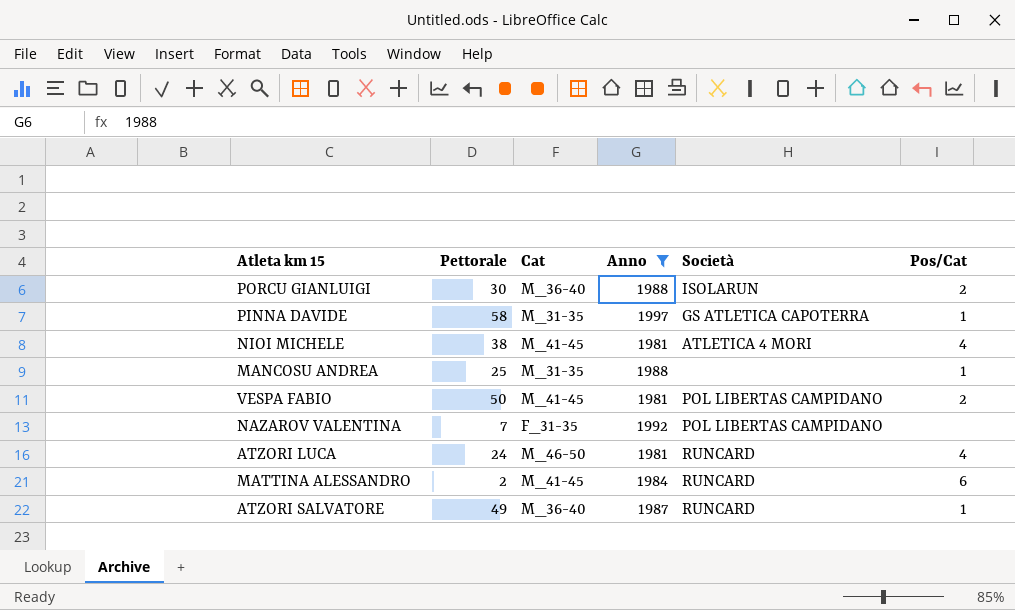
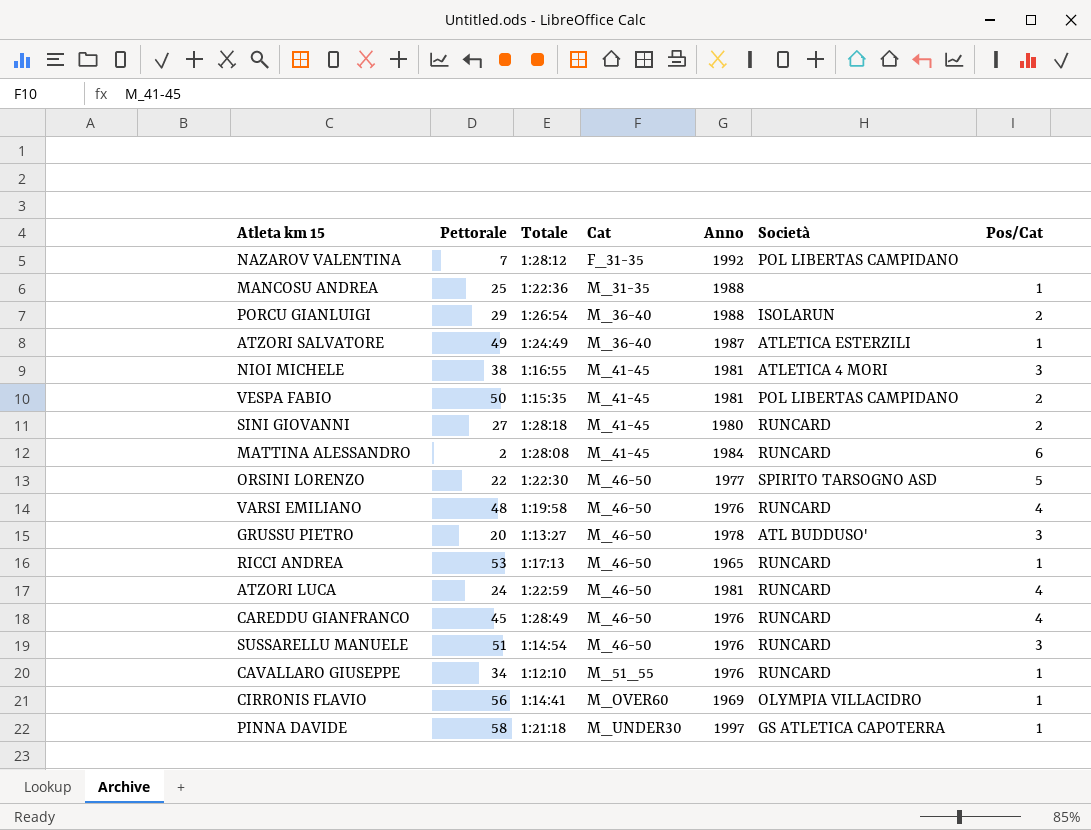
filter: Anno >= 1981 -> none
row order: none -> Cat ascending
column Totale | position: none -> 3
PORCU GIANLUIGI | Pettorale: 30 -> 29
ATZORI SALVATORE | Società: RUNCARD -> ATLETICA ESTERZILI
NIOI MICHELE | Pos/Cat: 4 -> 3
PINNA DAVIDE | Cat: M_31-35 -> M_UNDER30

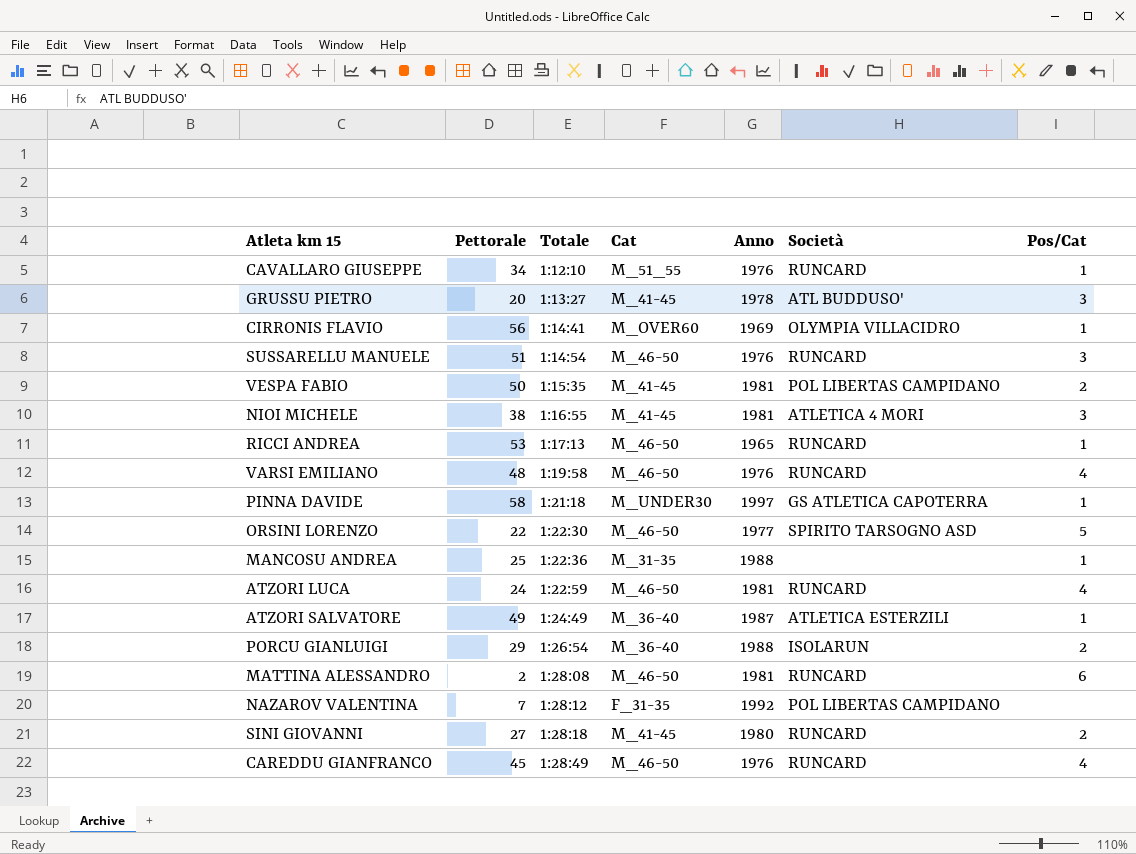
row order: Cat ascending -> Totale ascending
GRUSSU PIETRO | Cat: M_46-50 -> M_41-45
MATTINA ALESSANDRO | Cat: M_41-45 -> M_46-50
MATTINA ALESSANDRO | Anno: 1984 -> 1981

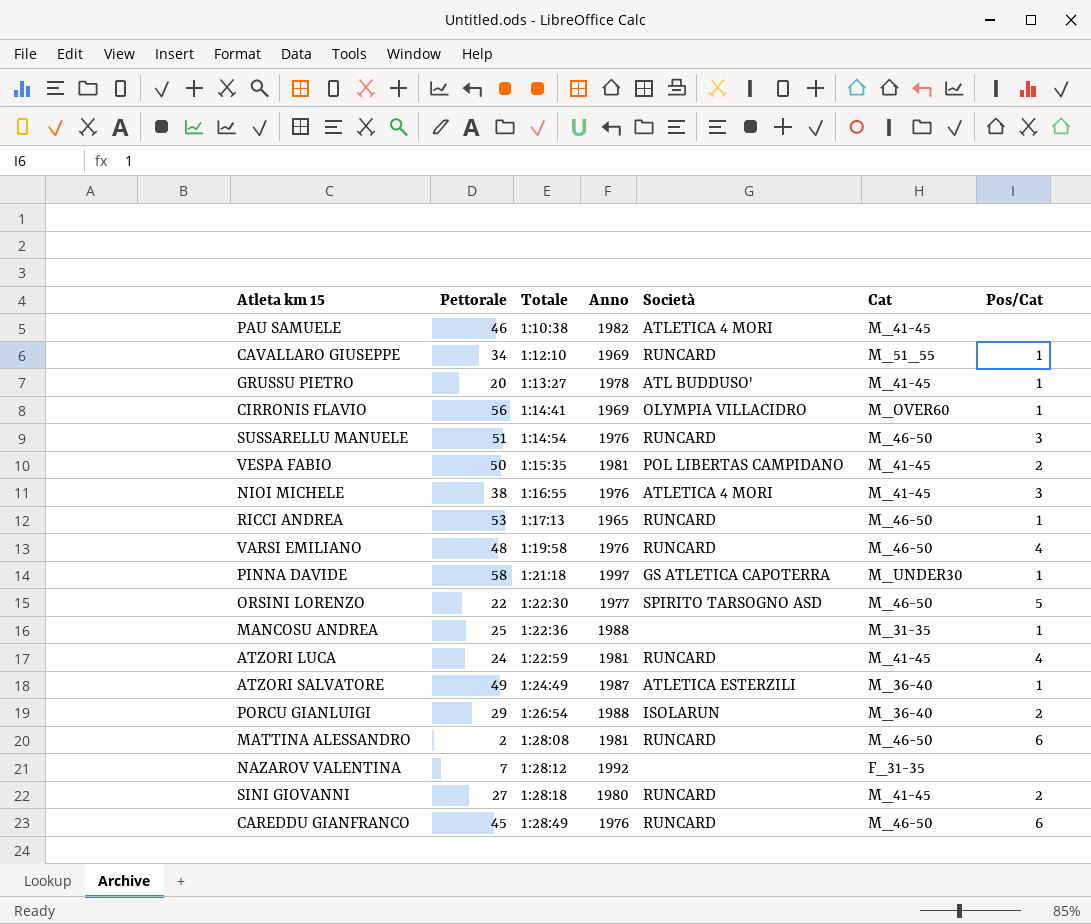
column Cat | position: 4 -> 6
row PAU SAMUELE: none -> 46 | 1:10:38 | 1982 | ATLETICA 4 MORI | M_41-45 | none
CAVALLARO GIUSEPPE | Anno: 1976 -> 1969
GRUSSU PIETRO | Pos/Cat: 3 -> 1
NIOI MICHELE | Anno: 1981 -> 1976
ATZORI LUCA | Cat: M_46-50 -> M_41-45
NAZAROV VALENTINA | Società: POL LIBERTAS CAMPIDANO -> none
CAREDDU GIANFRANCO | Pos/Cat: 4 -> 6

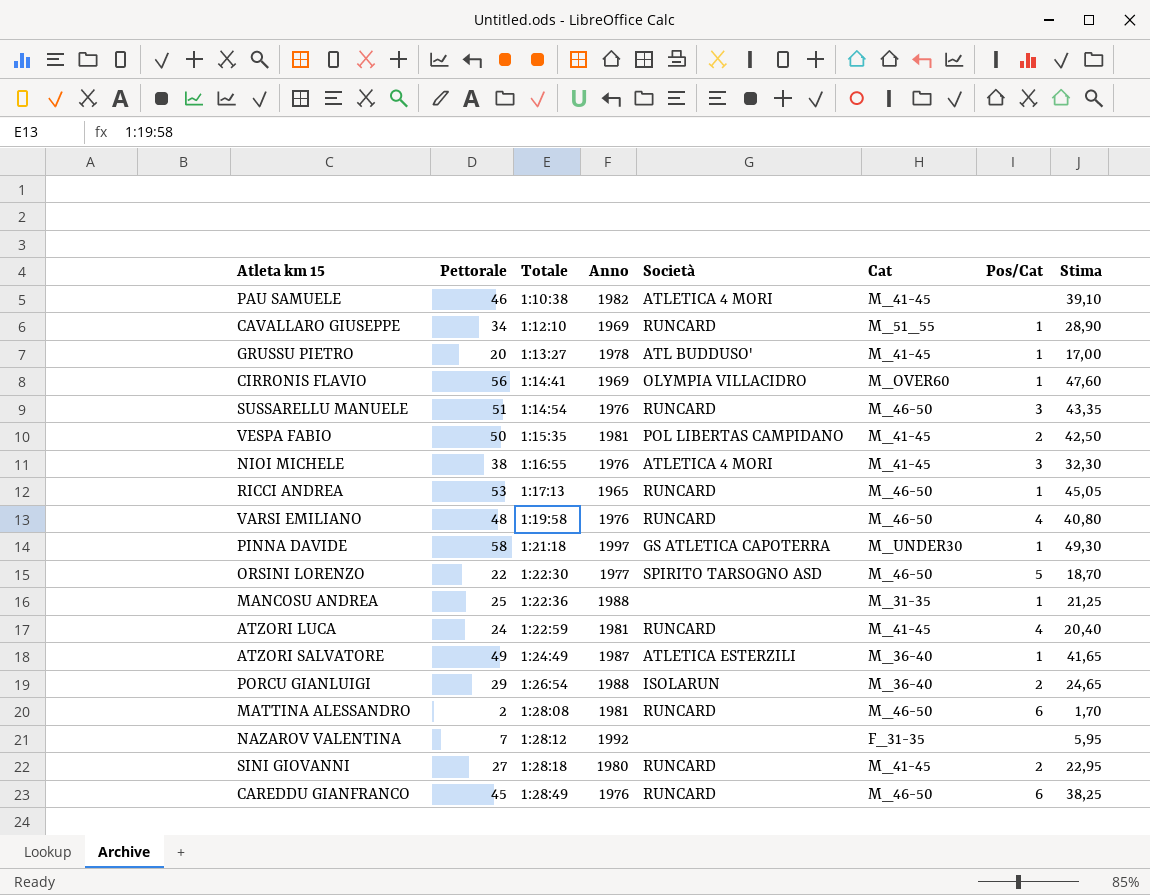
column Stima | formula: none -> [Pettorale] * 0,85

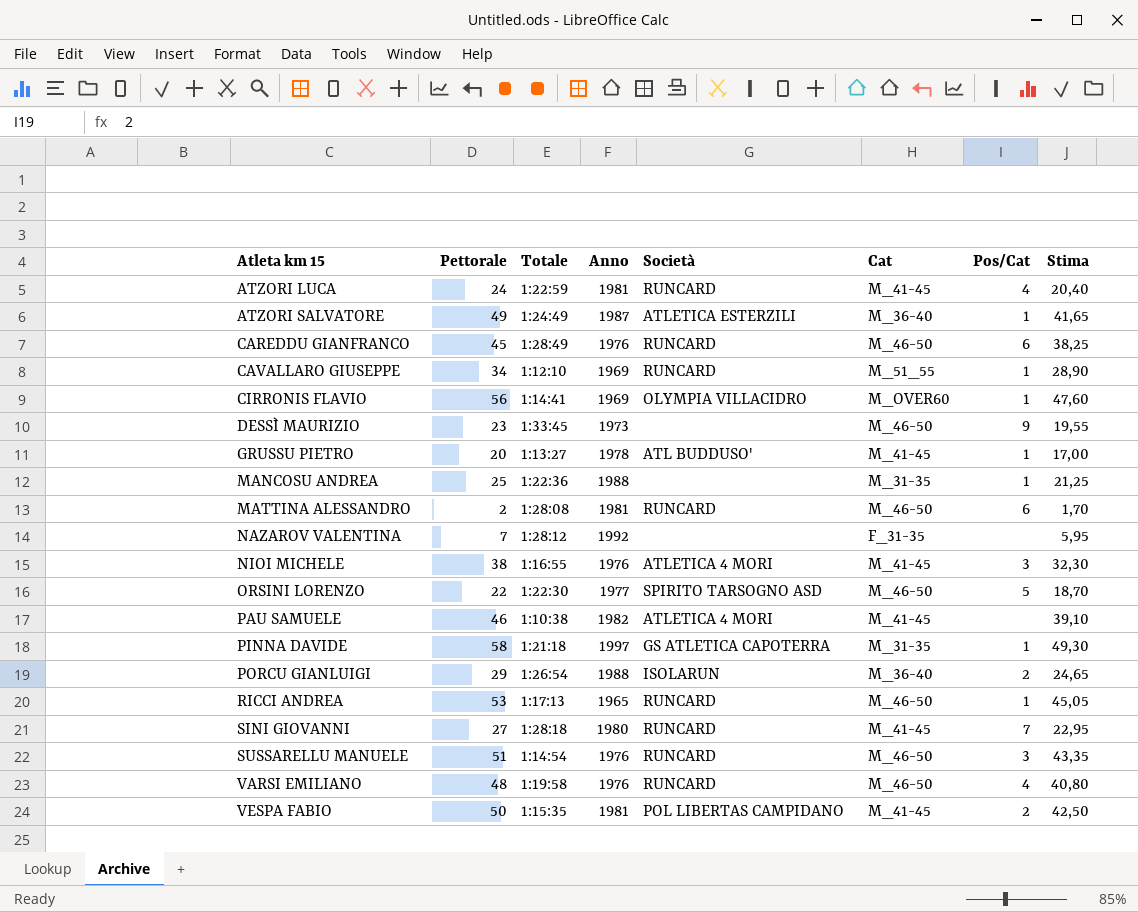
row order: Totale ascending -> Atleta km 15 ascending
row DESSÌ MAURIZIO: none -> 23 | 1:33:45 | 1973 | none | M_46-50 | 9 | 19,55
PINNA DAVIDE | Cat: M_UNDER30 -> M_31-35
SINI GIOVANNI | Pos/Cat: 2 -> 7

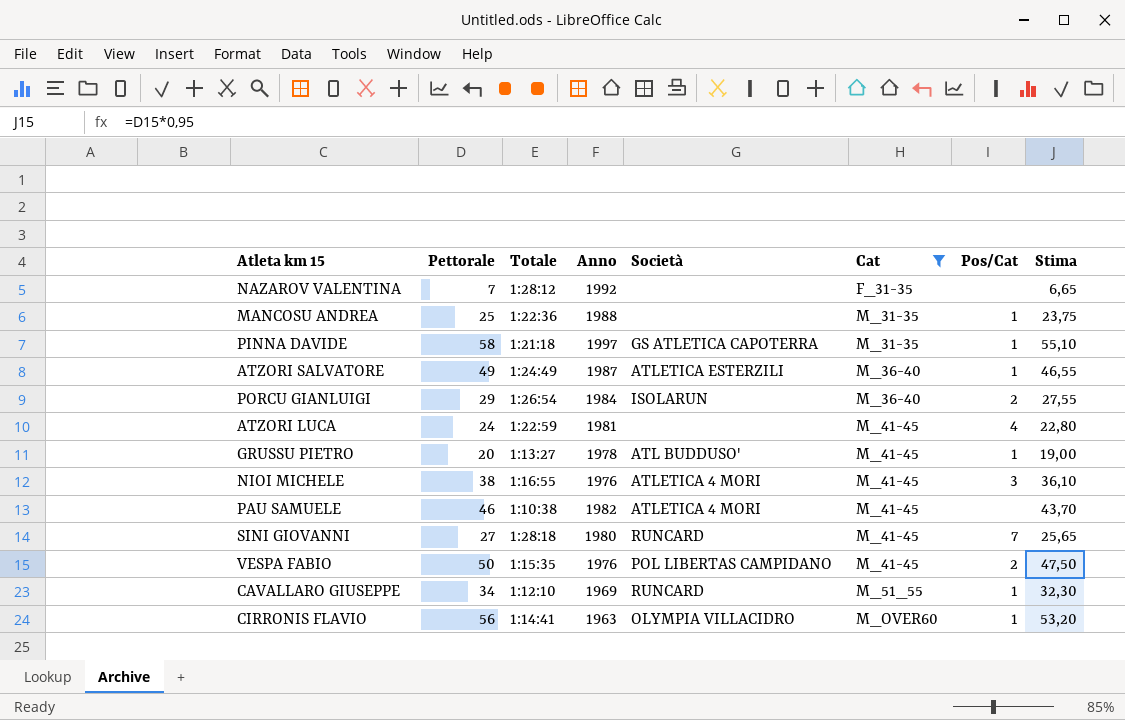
filter: none -> Cat != M_46-50
row order: Atleta km 15 ascending -> Cat ascending
column Stima | formula: [Pettorale] * 0,85 -> [Pettorale] * 0,95
PORCU GIANLUIGI | Anno: 1988 -> 1984
ATZORI LUCA | Società: RUNCARD -> none
VESPA FABIO | Anno: 1981 -> 1976
CIRRONIS FLAVIO | Anno: 1969 -> 1963

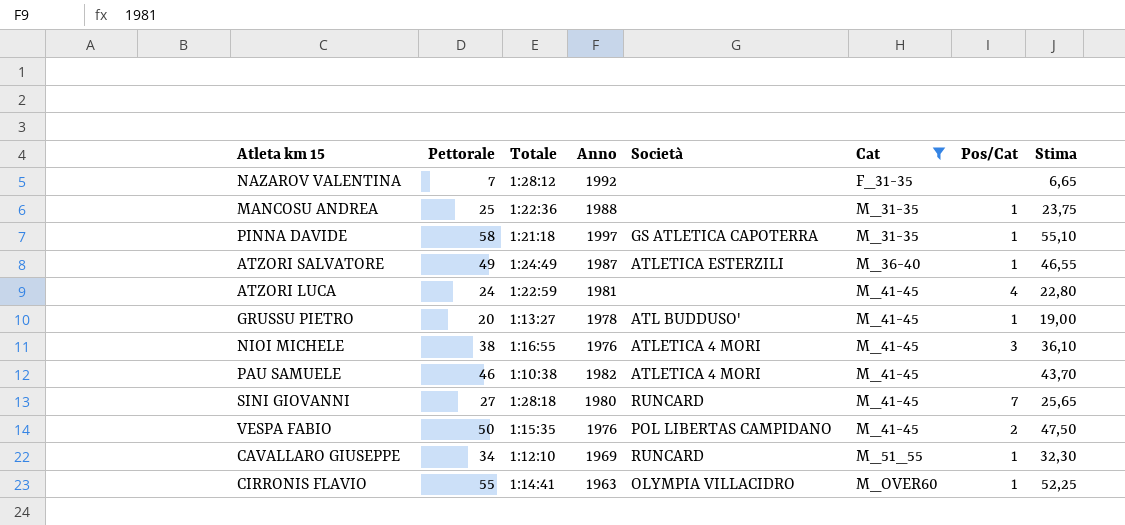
row PORCU GIANLUIGI: 29 | 1:26:54 | 1984 | ISOLARUN | M_36-40 | 2 | 27,55 -> none
CIRRONIS FLAVIO | Pettorale: 56 -> 55
CIRRONIS FLAVIO | Stima: 53,20 -> 52,25

